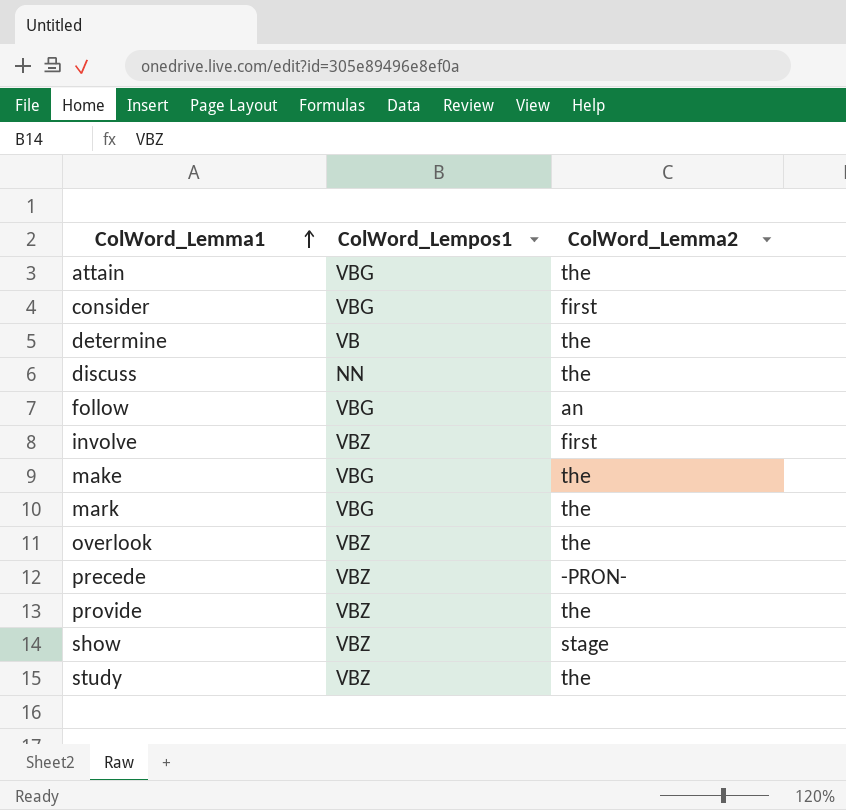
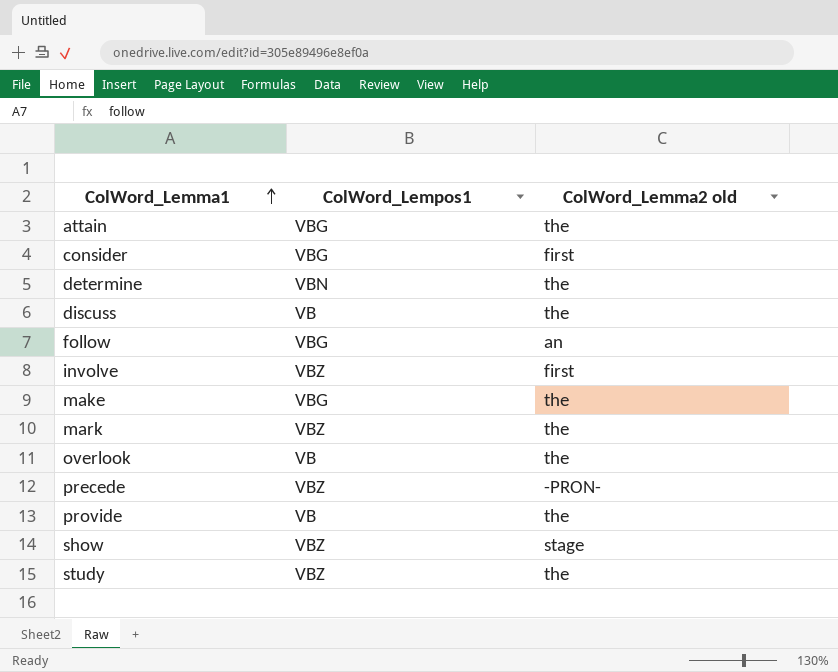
column name: ColWord_Lemma2 -> ColWord_Lemma2 old
determine | ColWord_Lempos1: VB -> VBN
discuss | ColWord_Lempos1: NN -> VB
mark | ColWord_Lempos1: VBG -> VBZ
overlook | ColWord_Lempos1: VBZ -> VB
provide | ColWord_Lempos1: VBZ -> VB

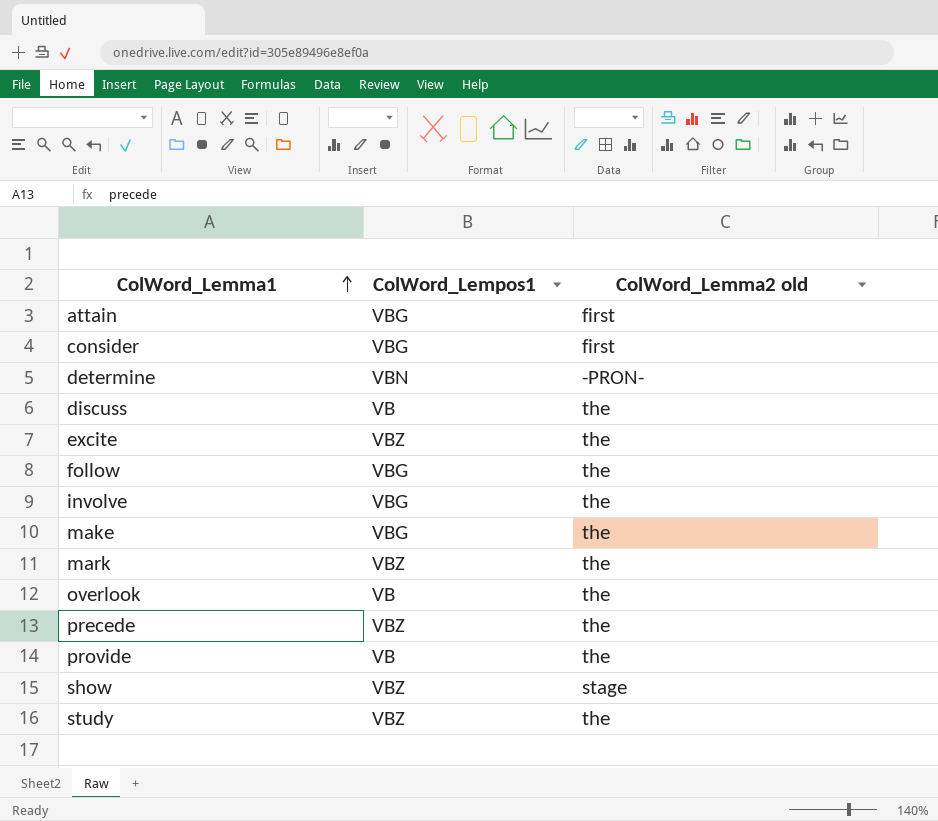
attain | ColWord_Lemma2 old: the -> first
determine | ColWord_Lemma2 old: the -> -PRON-
row excite: none -> VBZ | the
follow | ColWord_Lemma2 old: an -> the
involve | ColWord_Lempos1: VBZ -> VBG
involve | ColWord_Lemma2 old: first -> the
precede | ColWord_Lemma2 old: -PRON- -> the

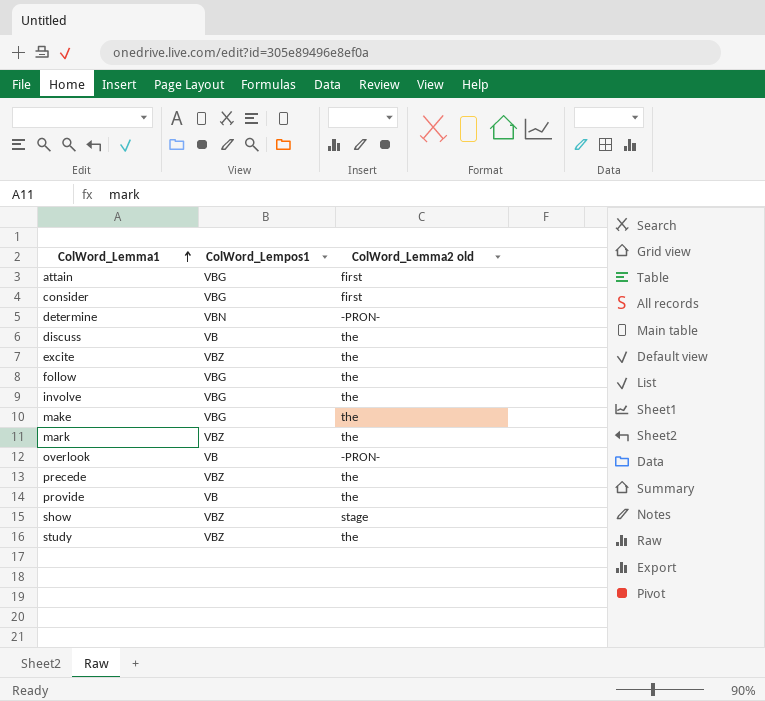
overlook | ColWord_Lemma2 old: the -> -PRON-

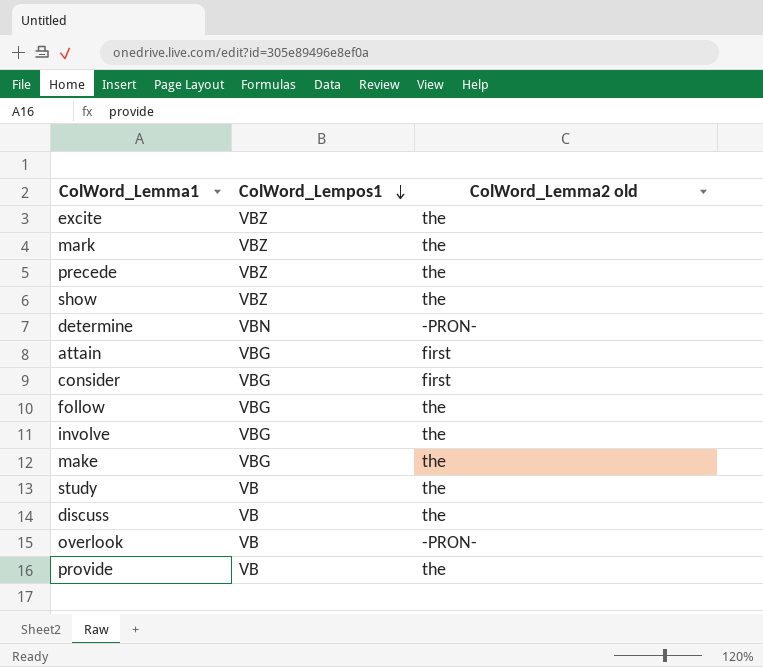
row order: ColWord_Lemma1 ascending -> ColWord_Lempos1 descending
show | ColWord_Lemma2 old: stage -> the
study | ColWord_Lempos1: VBZ -> VB

